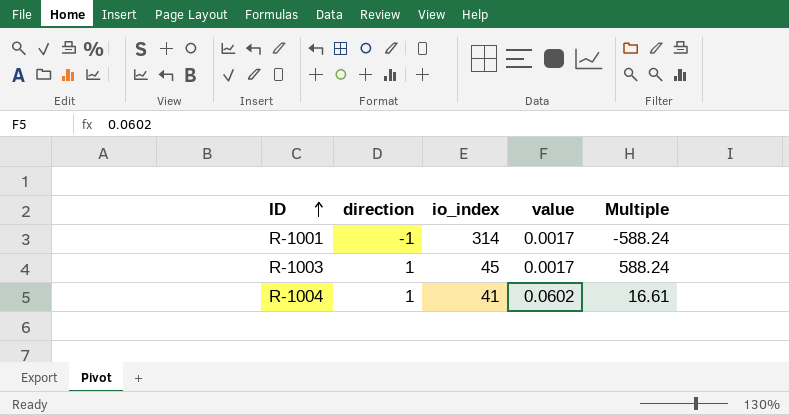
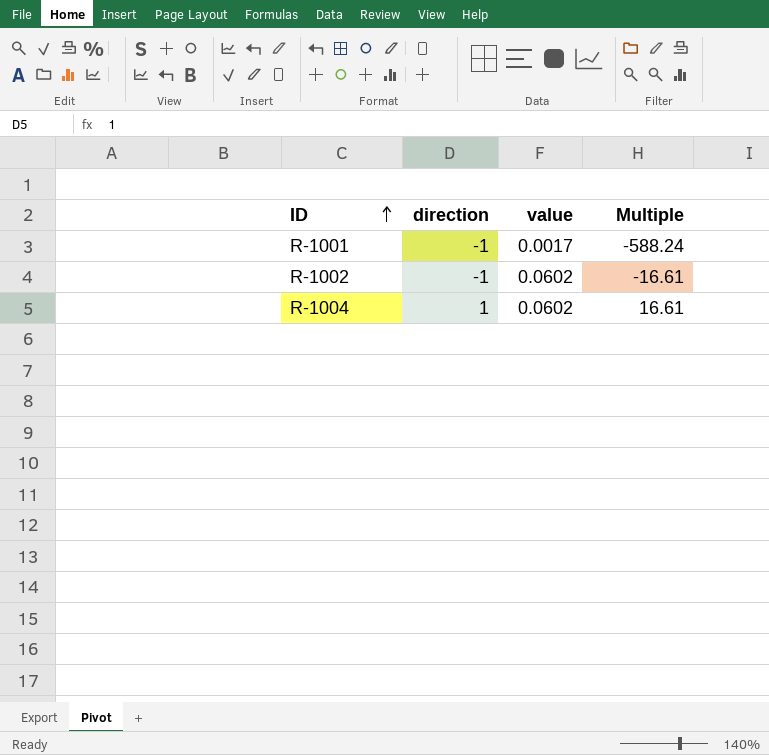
column io_index | position: 3 -> none
row R-1003: 1 | 45 | 0.0017 | 588.24 -> none
row R-1002: none -> -1 | 0.0602 | -16.61

